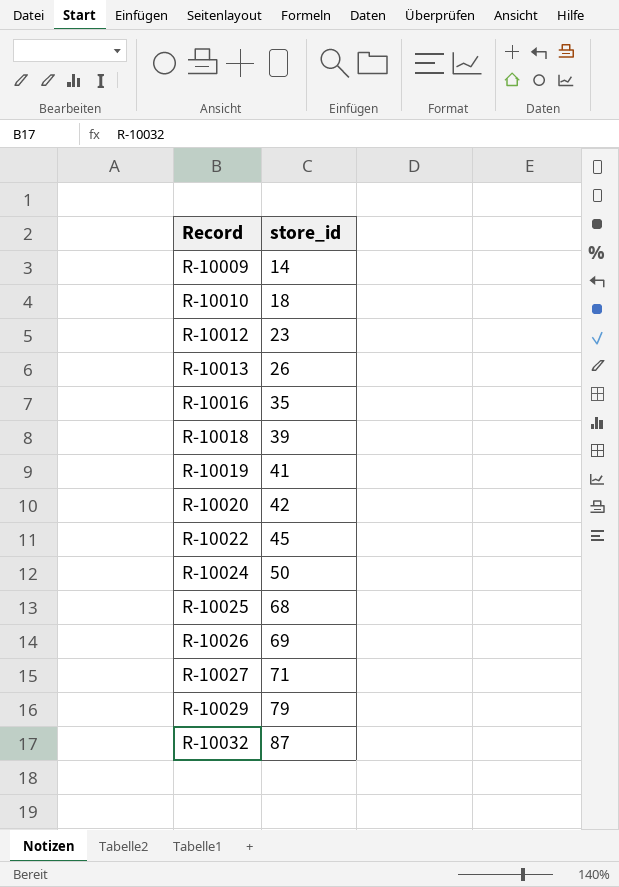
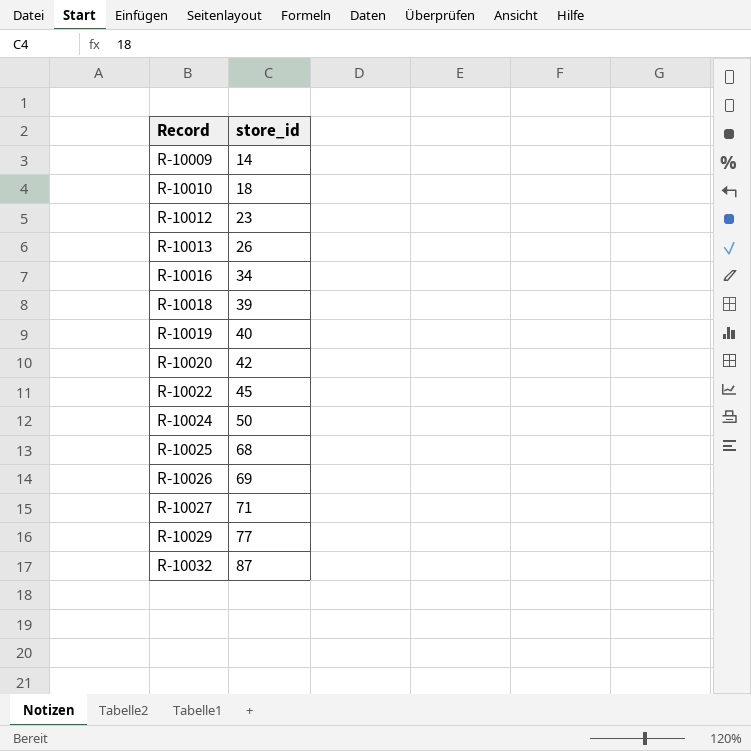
R-10016 | store_id: 35 -> 34
R-10019 | store_id: 41 -> 40
R-10029 | store_id: 79 -> 77

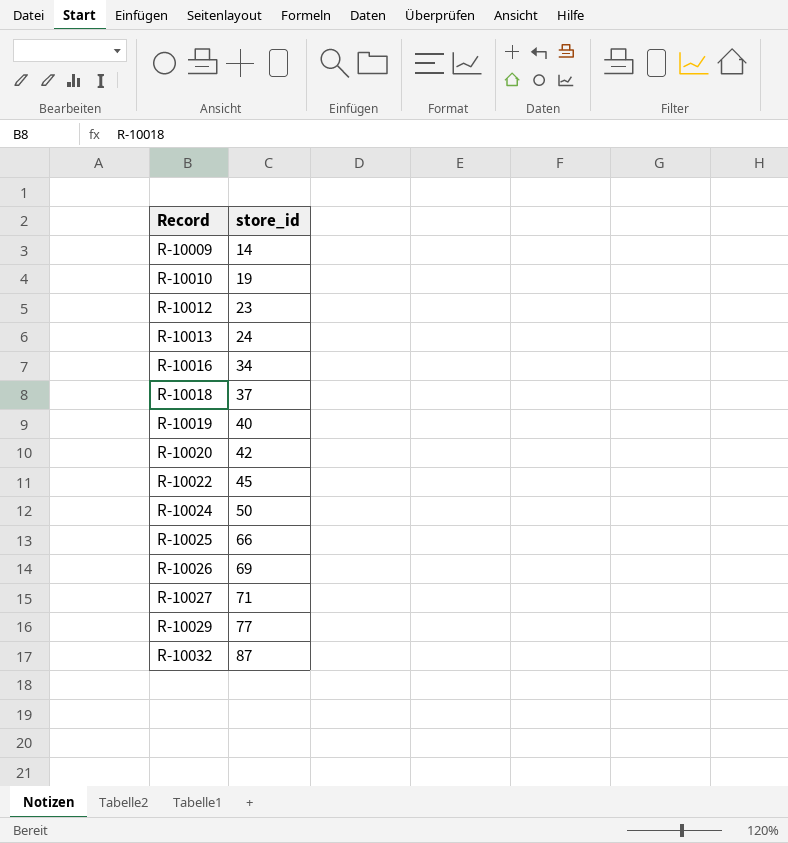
R-10010 | store_id: 18 -> 19
R-10013 | store_id: 26 -> 24
R-10018 | store_id: 39 -> 37
R-10025 | store_id: 68 -> 66

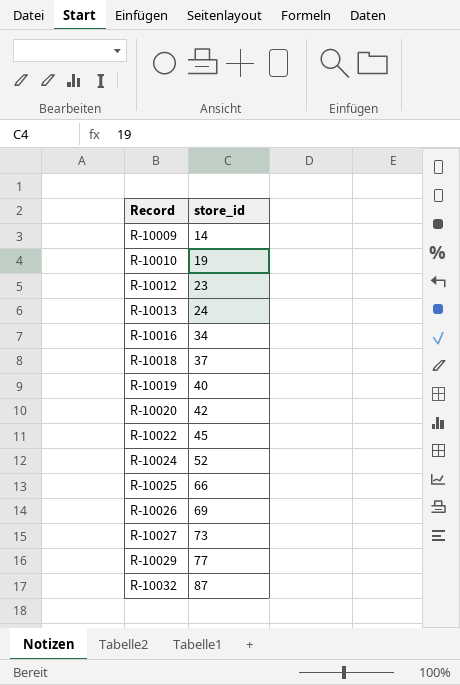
R-10024 | store_id: 50 -> 52
R-10027 | store_id: 71 -> 73

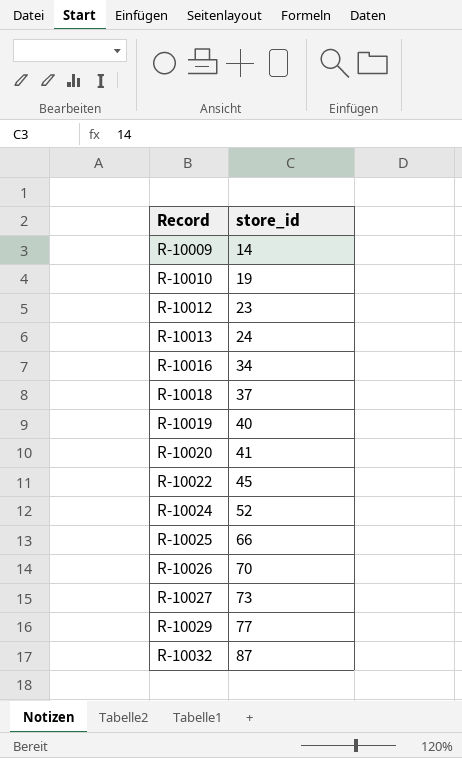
R-10020 | store_id: 42 -> 41
R-10026 | store_id: 69 -> 70

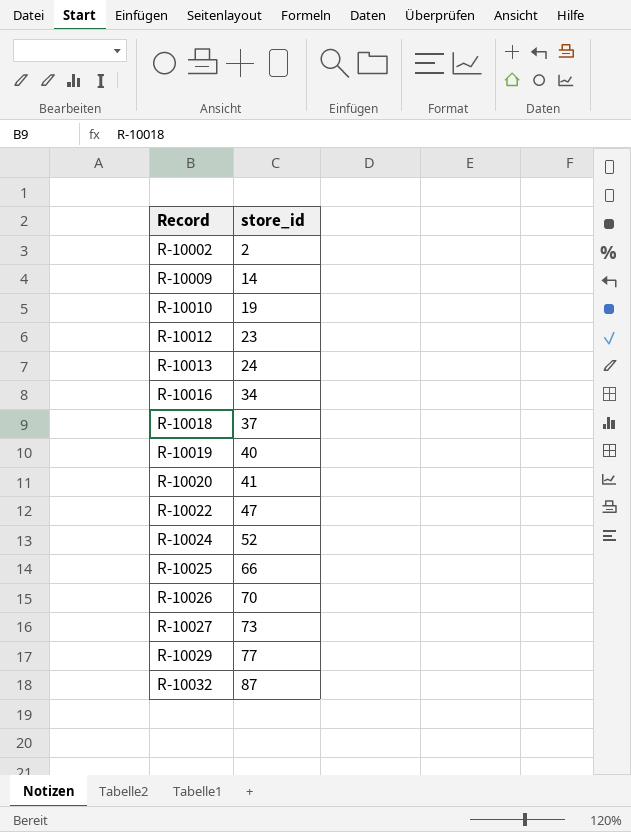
row R-10002: none -> 2
R-10022 | store_id: 45 -> 47

